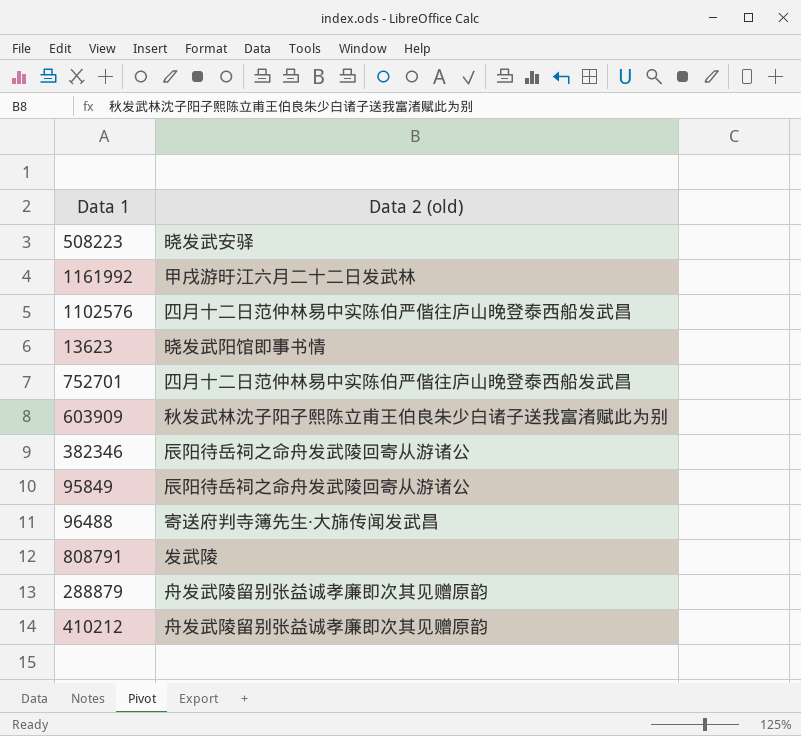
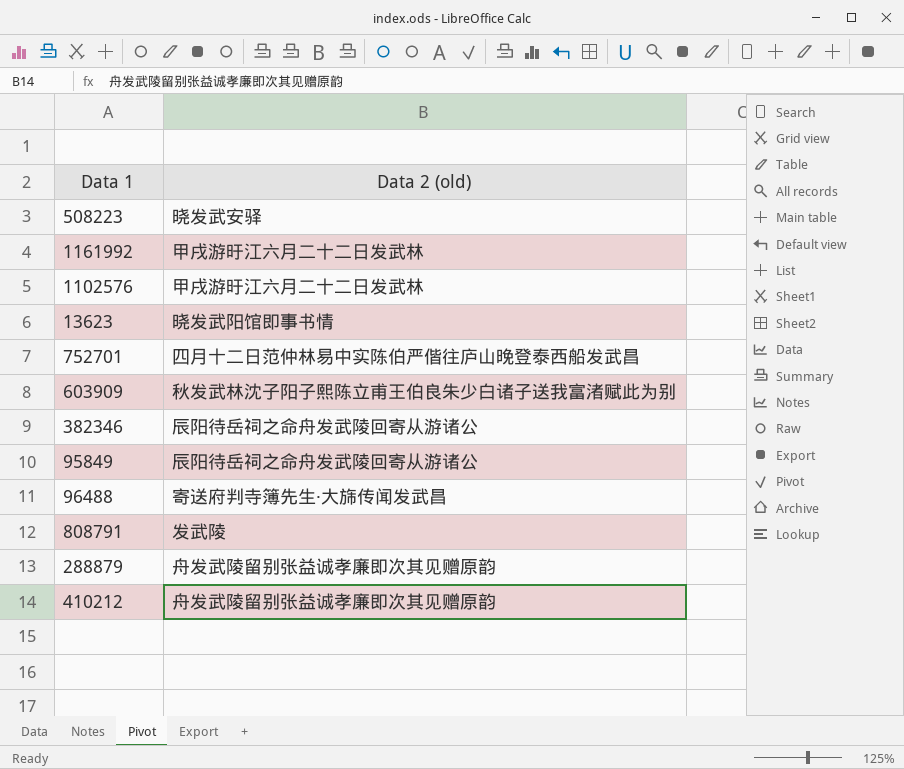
1102576 | Data 2 (old): 四月十二日范仲林易中实陈伯严偕往庐山晚登泰西船发武昌 -> 甲戌游旴江六月二十二日发武林

